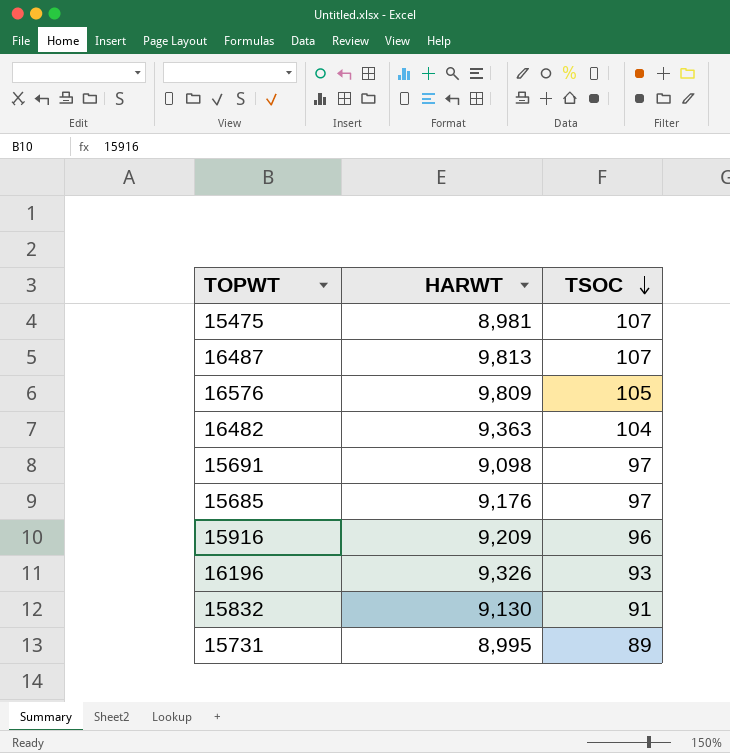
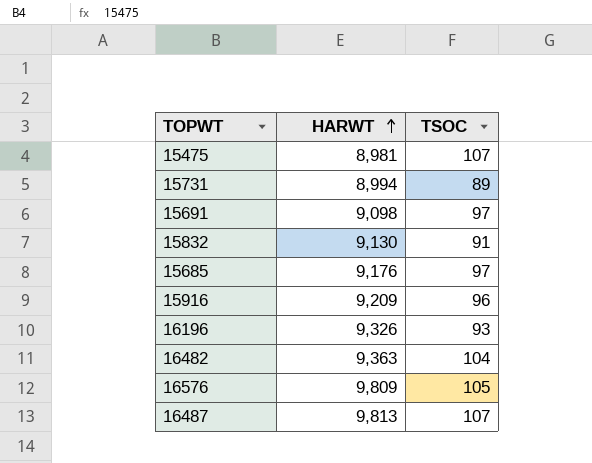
row order: TSOC descending -> HARWT ascending
15731 | HARWT: 8,995 -> 8,994

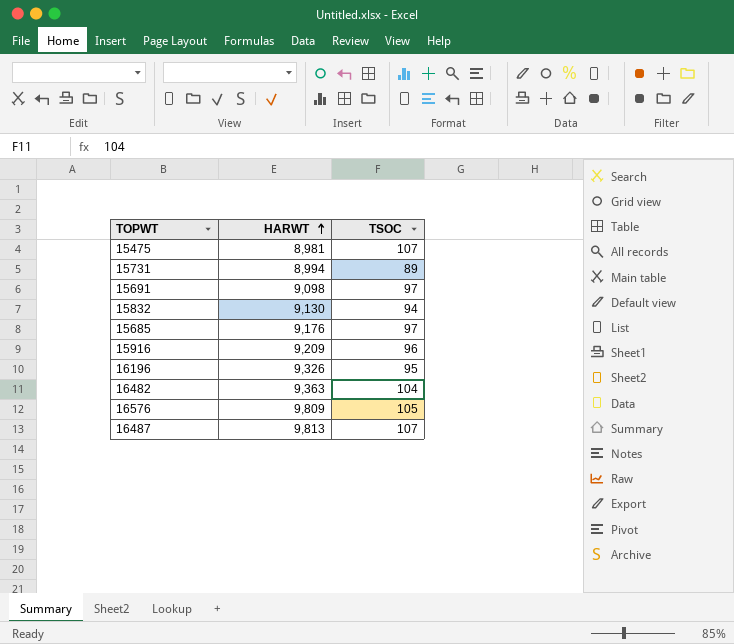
15832 | TSOC: 91 -> 94
16196 | TSOC: 93 -> 95

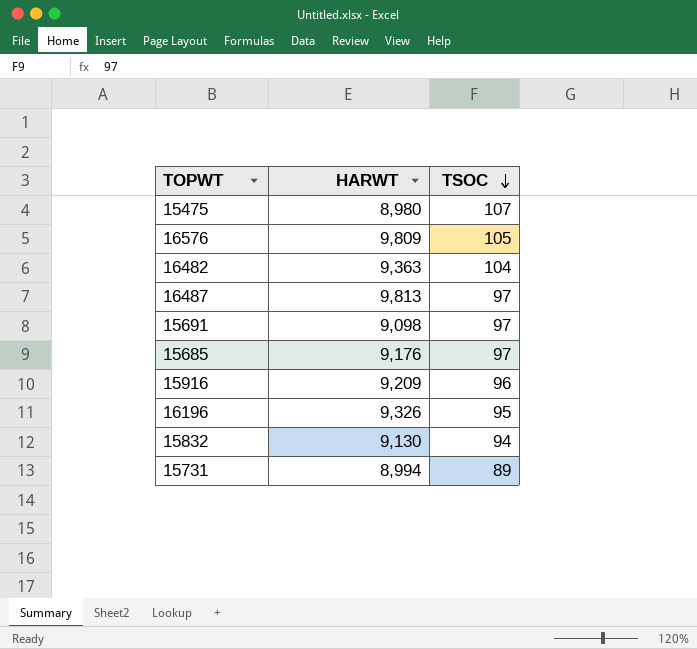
row order: HARWT ascending -> TSOC descending
15475 | HARWT: 8,981 -> 8,980
16487 | TSOC: 107 -> 97

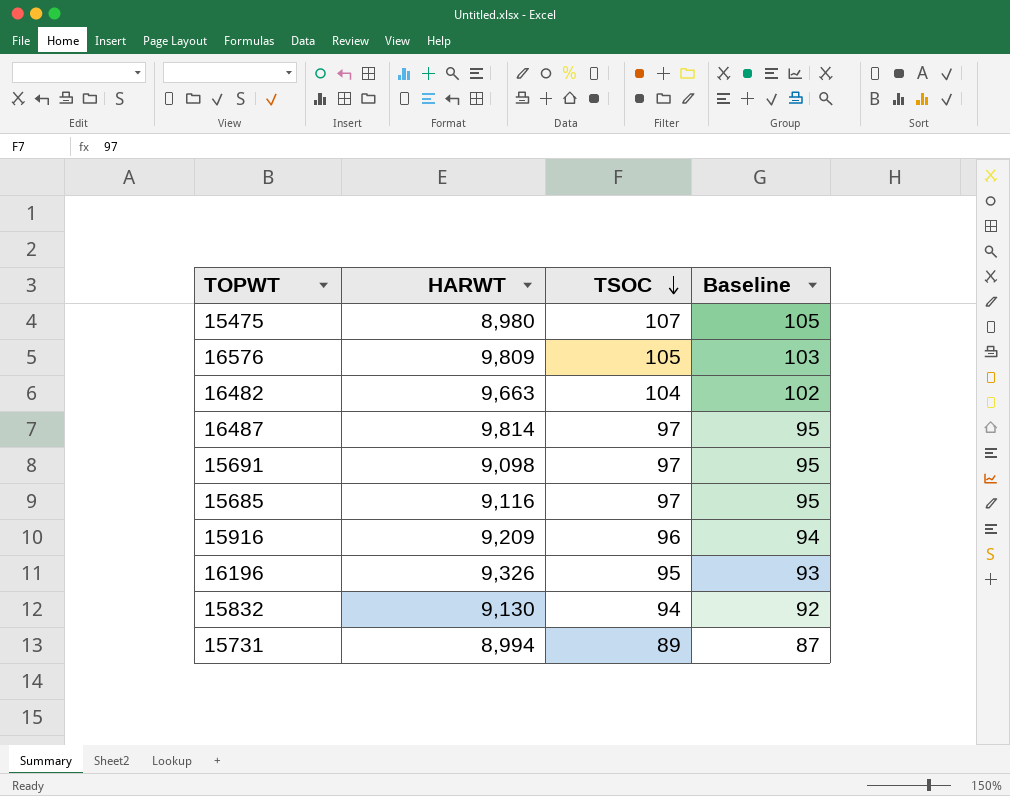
column Baseline | formula: none -> [TSOC] - 2
16482 | HARWT: 9,363 -> 9,663
16487 | HARWT: 9,813 -> 9,814
15685 | HARWT: 9,176 -> 9,116

